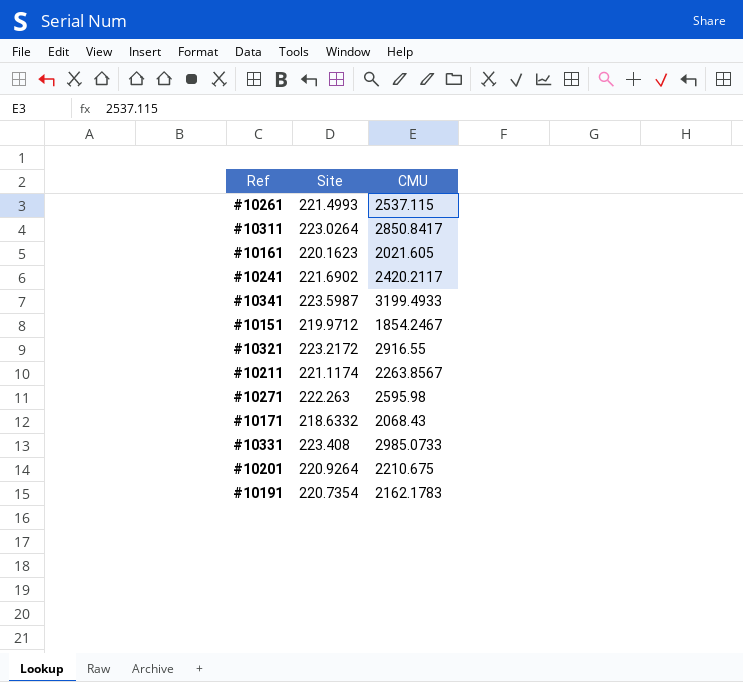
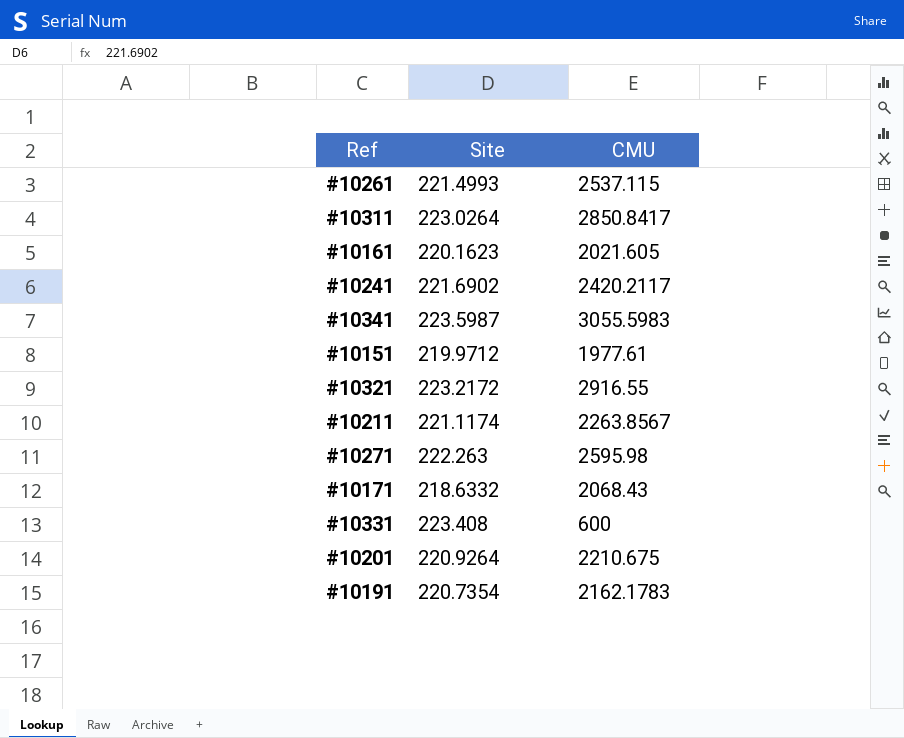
#10341 | CMU: 3199.4933 -> 3055.5983
#10151 | CMU: 1854.2467 -> 1977.61
#10331 | CMU: 2985.0733 -> 600

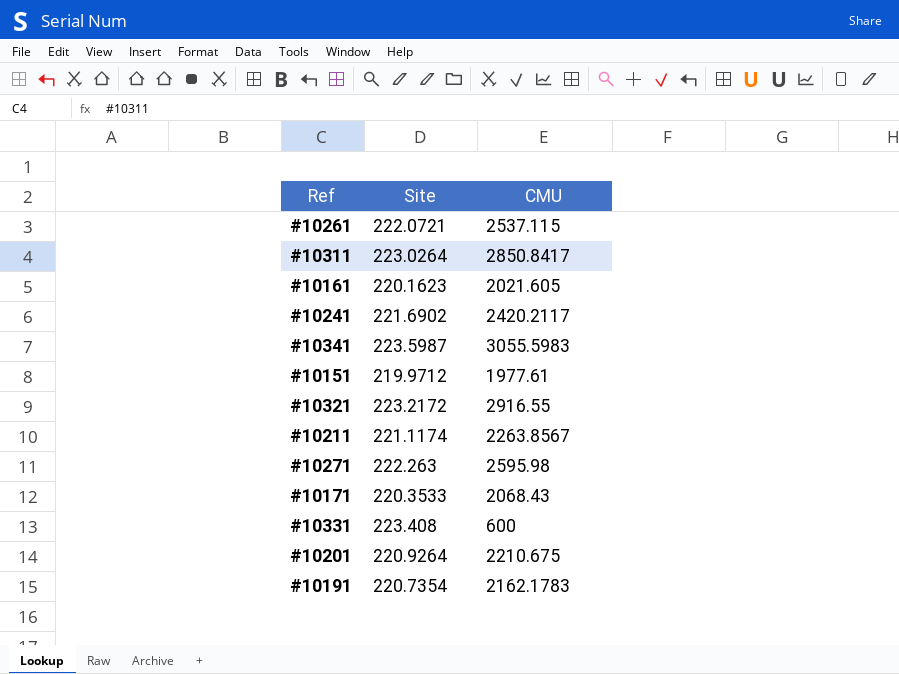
#10261 | Site: 221.4993 -> 222.0721
#10171 | Site: 218.6332 -> 220.3533

